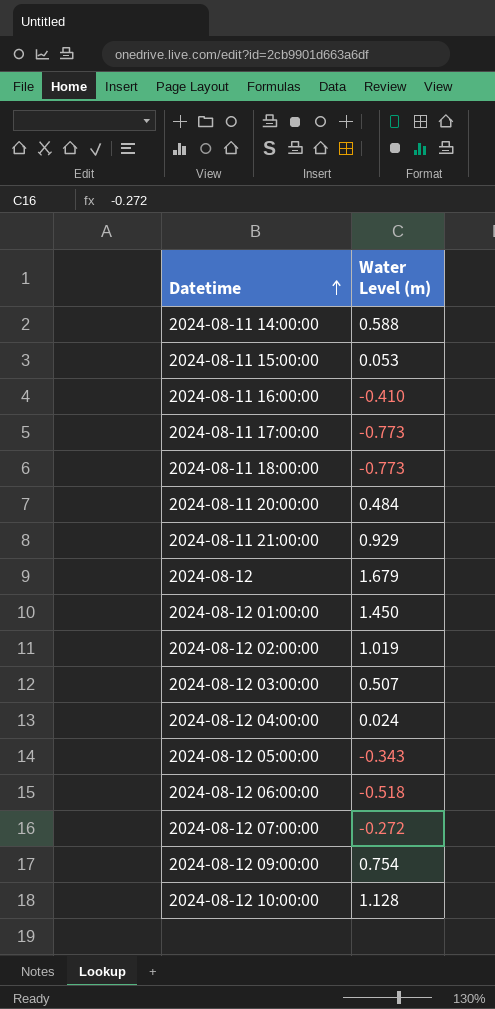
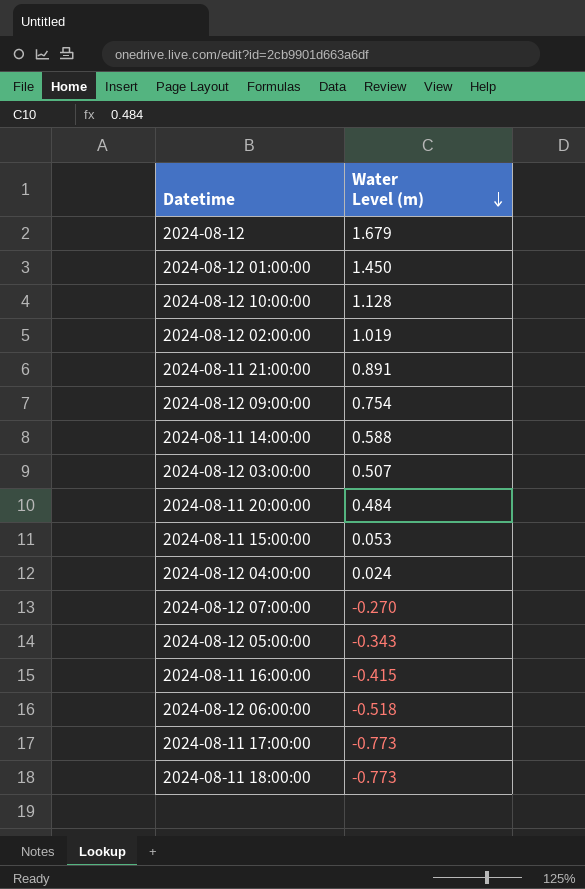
row order: Datetime ascending -> Water Level (m) descending
2024-08-11 21:00:00 | Water Level (m): 0.929 -> 0.891
2024-08-12 07:00:00 | Water Level (m): -0.272 -> -0.270
2024-08-11 16:00:00 | Water Level (m): -0.410 -> -0.415

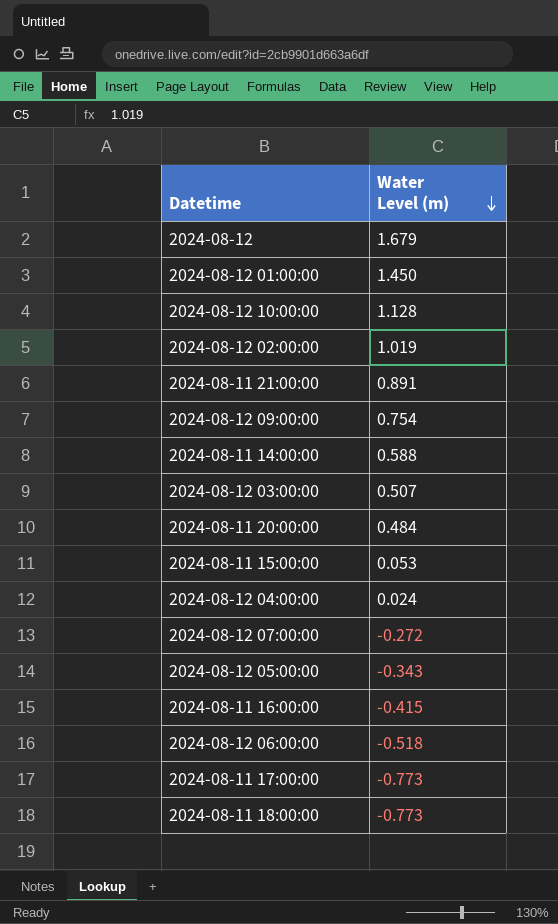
2024-08-12 07:00:00 | Water Level (m): -0.270 -> -0.272

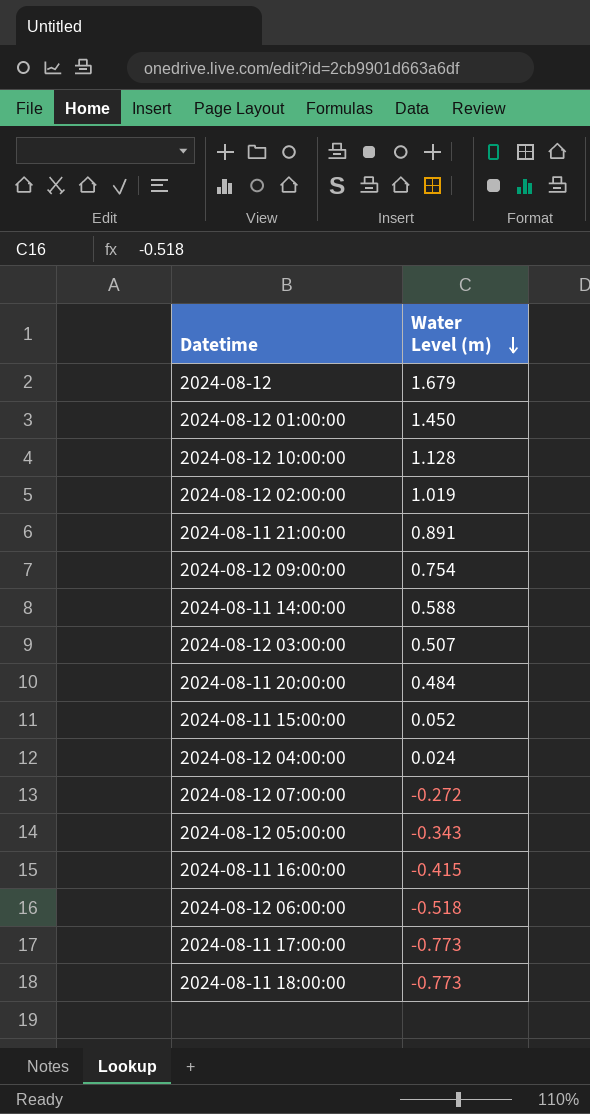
2024-08-11 15:00:00 | Water Level (m): 0.053 -> 0.052

